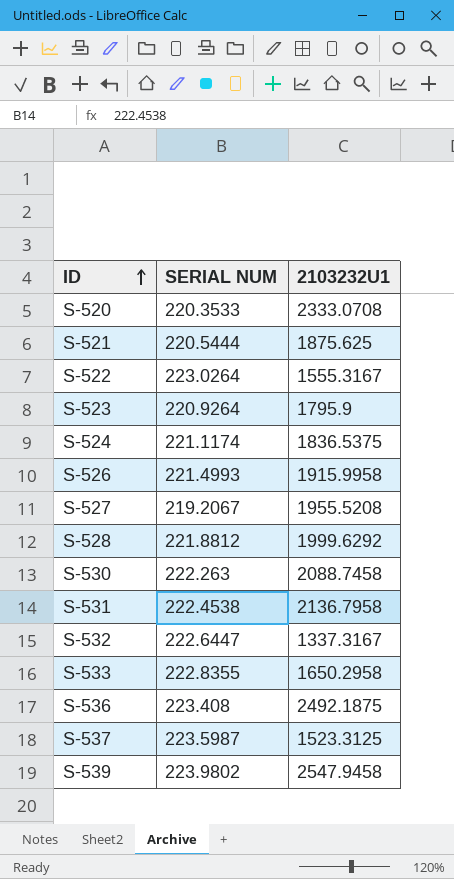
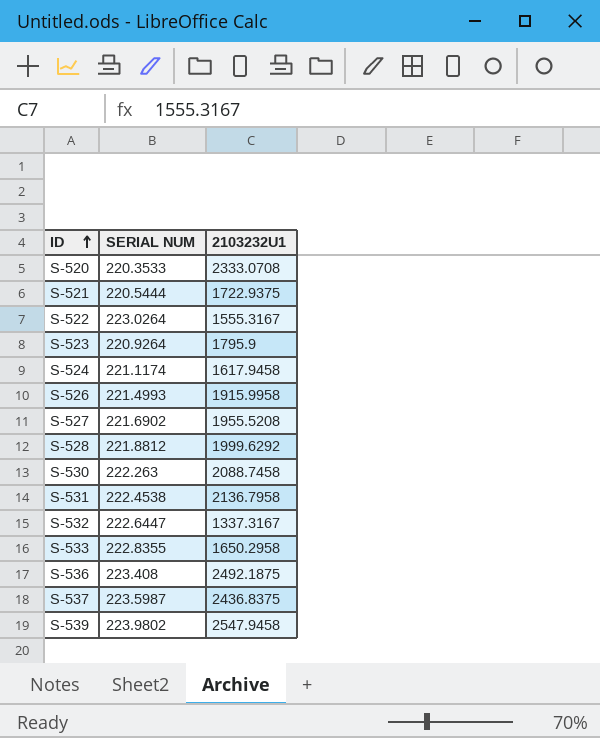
S-521 | 2103232U1: 1875.625 -> 1722.9375
S-524 | 2103232U1: 1836.5375 -> 1617.9458
S-527 | SERIAL NUM: 219.2067 -> 221.6902
S-537 | 2103232U1: 1523.3125 -> 2436.8375

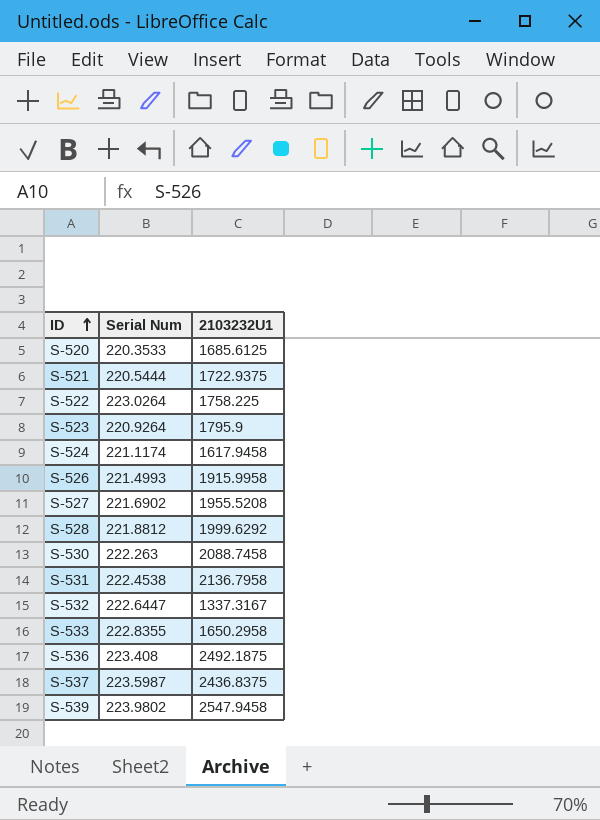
column name: SERIAL NUM -> Serial Num
S-520 | 2103232U1: 2333.0708 -> 1685.6125
S-522 | 2103232U1: 1555.3167 -> 1758.225

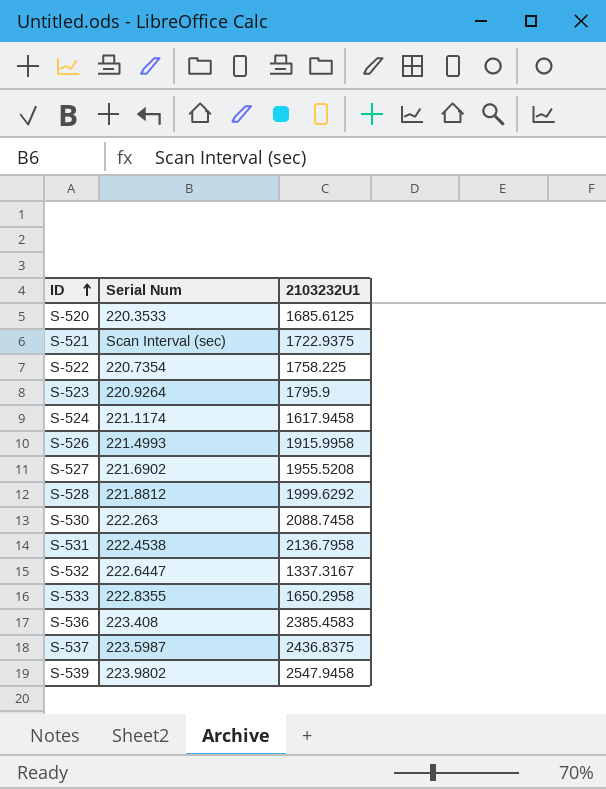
S-521 | Serial Num: 220.5444 -> Scan Interval (sec)
S-522 | Serial Num: 223.0264 -> 220.7354
S-536 | 2103232U1: 2492.1875 -> 2385.4583

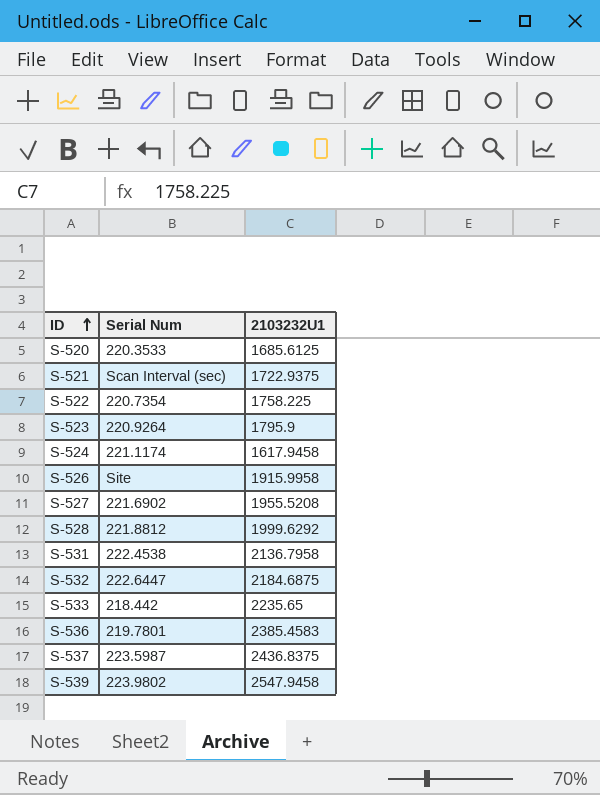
row S-530: 222.263 | 2088.7458 -> none
S-526 | Serial Num: 221.4993 -> Site
S-532 | 2103232U1: 1337.3167 -> 2184.6875
S-533 | Serial Num: 222.8355 -> 218.442
S-533 | 2103232U1: 1650.2958 -> 2235.65
S-536 | Serial Num: 223.408 -> 219.7801

